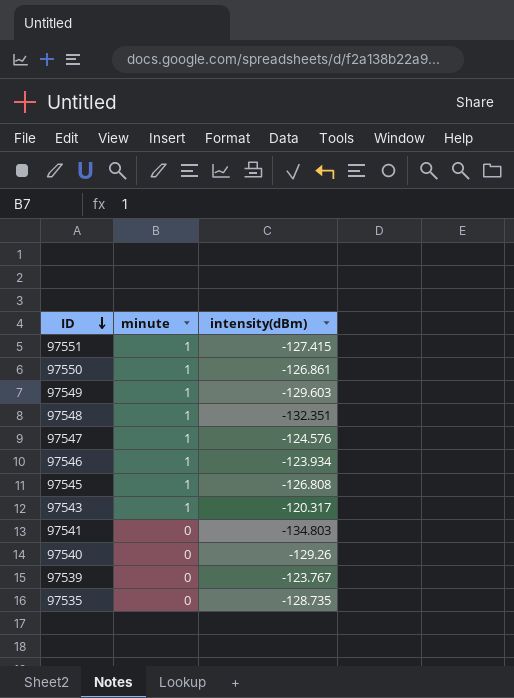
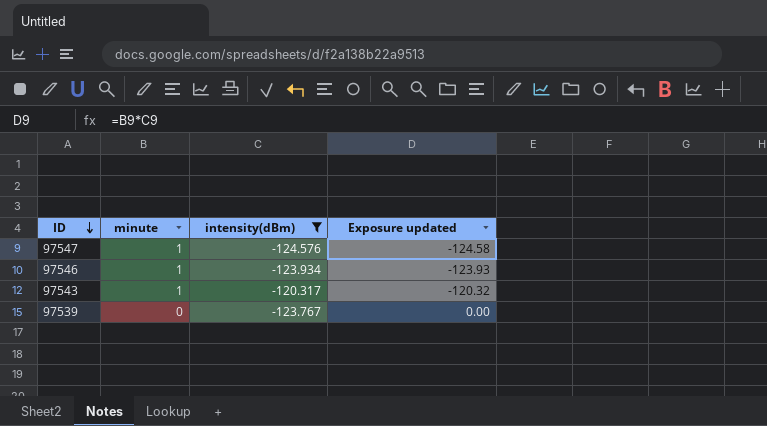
filter: none -> intensity(dBm) >= -124.576
column Exposure updated | formula: none -> [minute] * [intensity(dBm)]

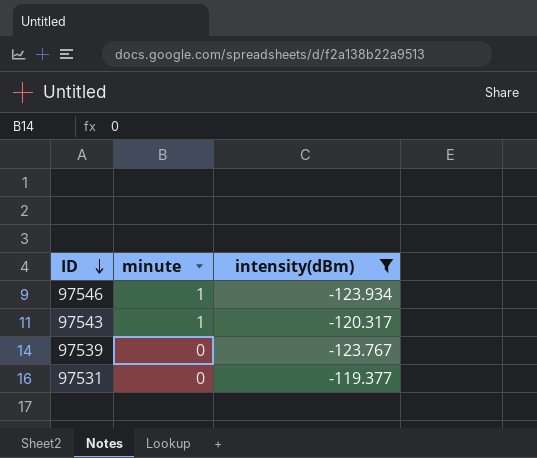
column Exposure updated | formula: [minute] * [intensity(dBm)] -> none
row 97547: 1 | -124.576 | -124.58 -> none
row 97531: none -> 0 | -119.377

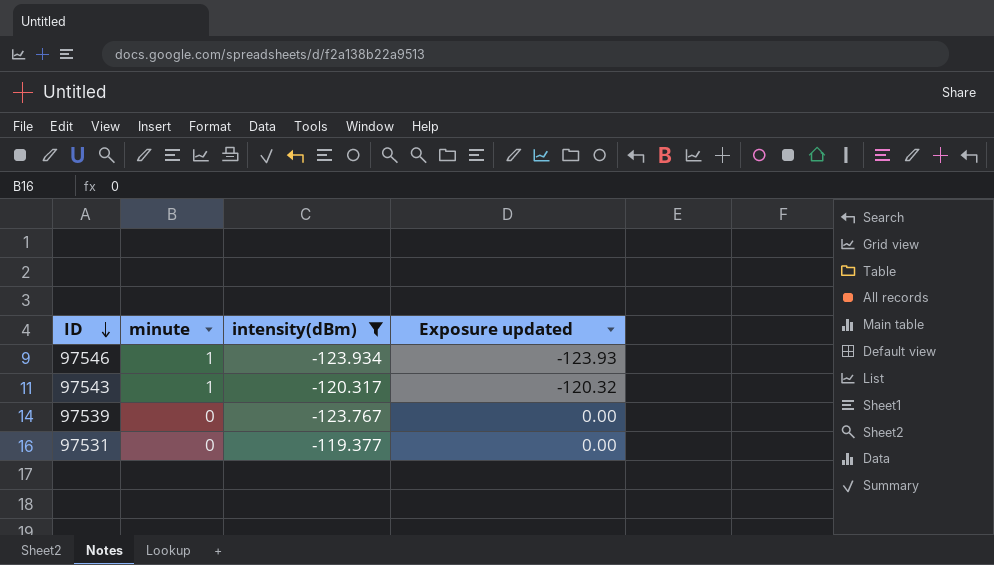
column Exposure updated | formula: none -> [minute] * [intensity(dBm)]

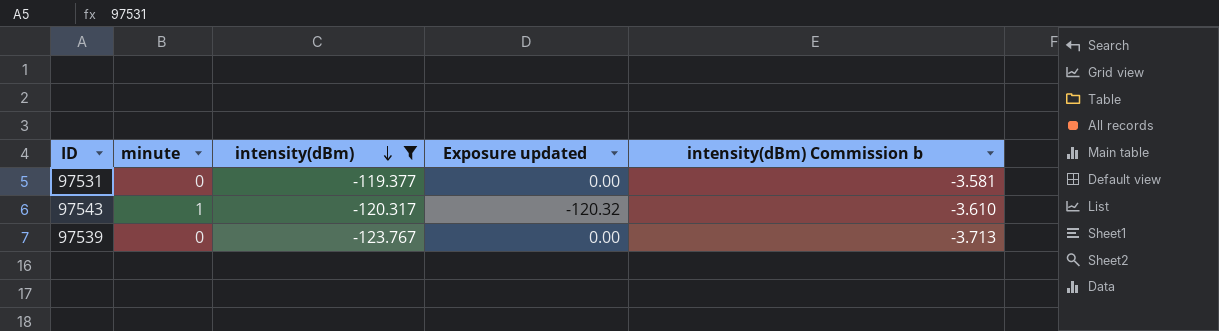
row order: ID descending -> intensity(dBm) descending
column intensity(dBm) Commission b | formula: none -> [intensity(dBm)] * 0.03
row 97546: 1 | -123.934 | -123.93 -> none

